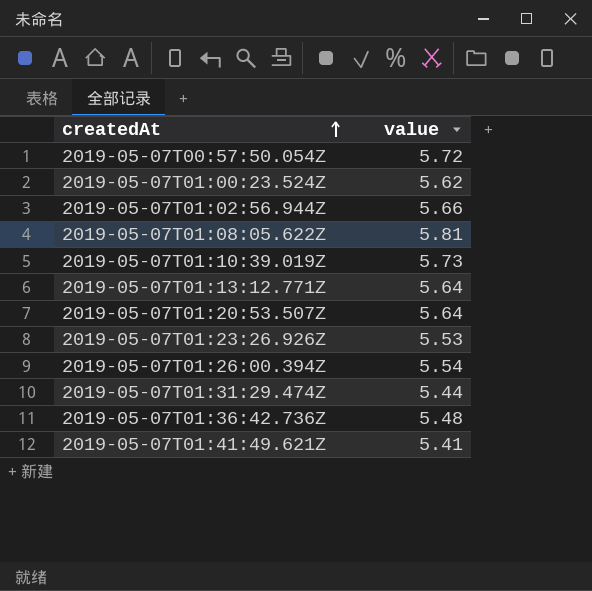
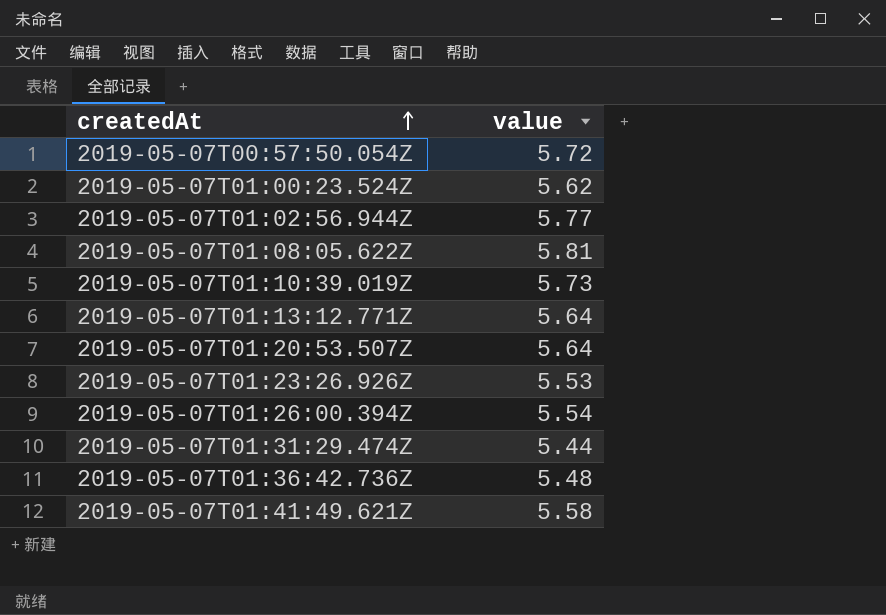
2019-05-07T01:02:56.944Z | value: 5.66 -> 5.77
2019-05-07T01:41:49.621Z | value: 5.41 -> 5.58

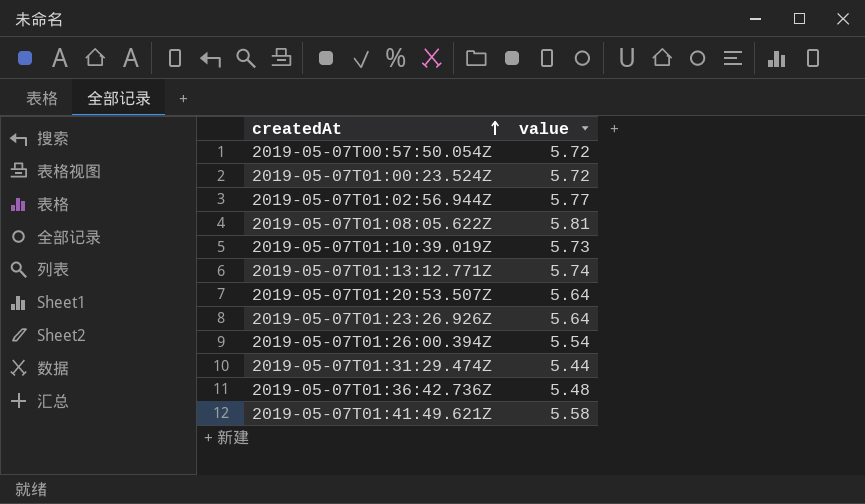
2019-05-07T01:00:23.524Z | value: 5.62 -> 5.72
2019-05-07T01:13:12.771Z | value: 5.64 -> 5.74
2019-05-07T01:23:26.926Z | value: 5.53 -> 5.64

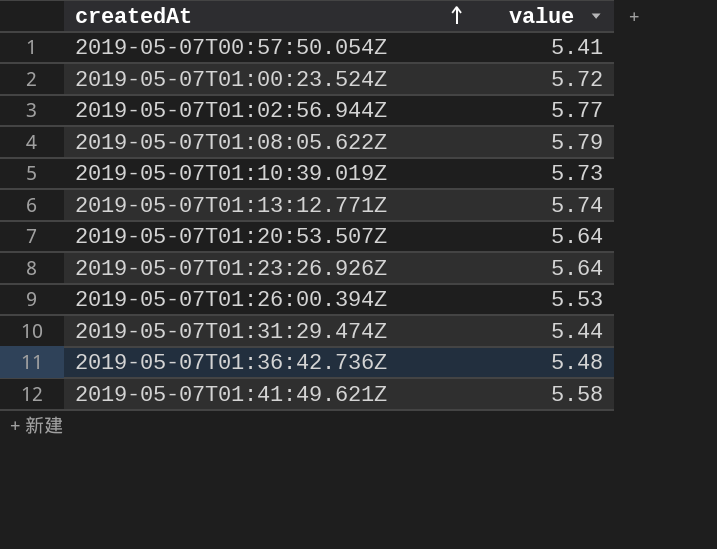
2019-05-07T00:57:50.054Z | value: 5.72 -> 5.41
2019-05-07T01:08:05.622Z | value: 5.81 -> 5.79
2019-05-07T01:26:00.394Z | value: 5.54 -> 5.53

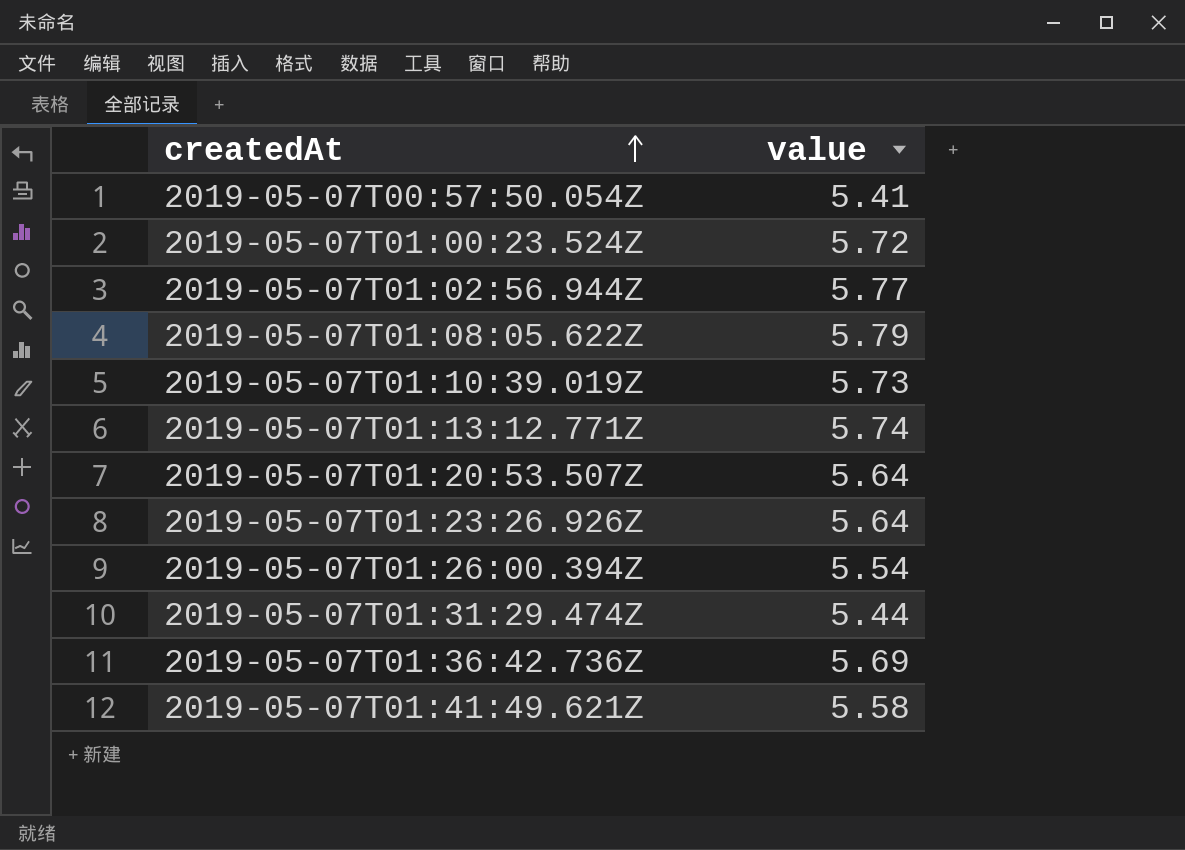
2019-05-07T01:26:00.394Z | value: 5.53 -> 5.54
2019-05-07T01:36:42.736Z | value: 5.48 -> 5.69

